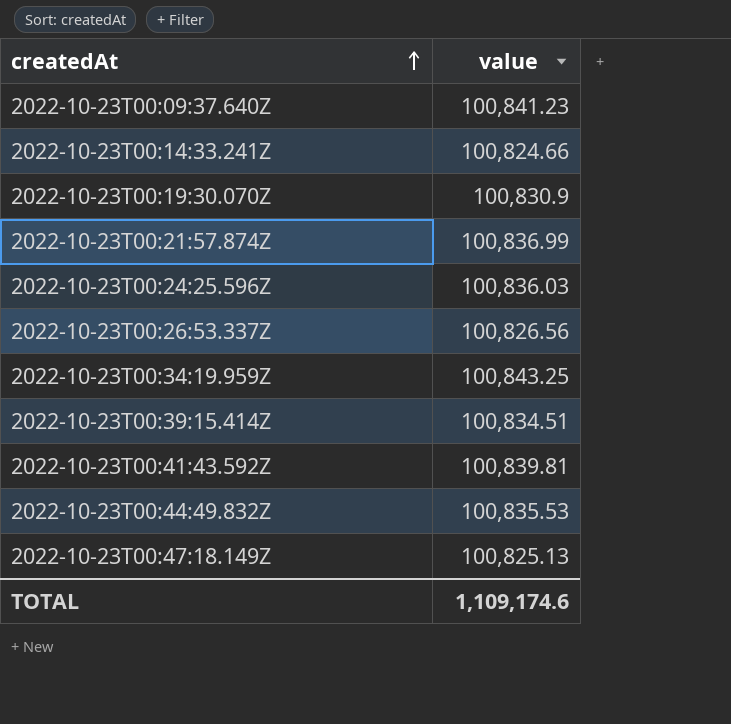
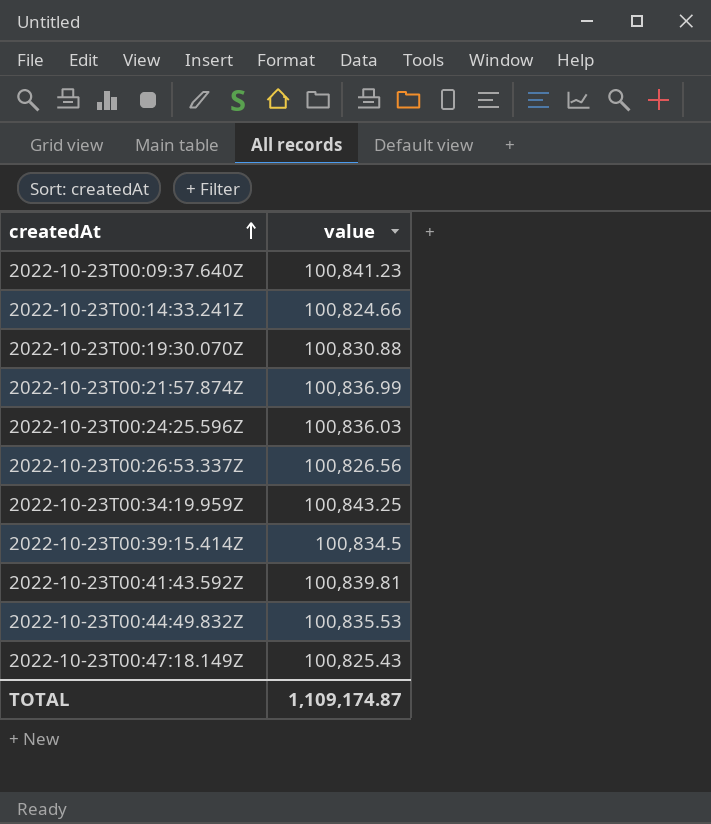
2022-10-23T00:19:30.070Z | value: 100,830.9 -> 100,830.88
2022-10-23T00:39:15.414Z | value: 100,834.51 -> 100,834.5
2022-10-23T00:47:18.149Z | value: 100,825.13 -> 100,825.43
TOTAL | value: 1,109,174.6 -> 1,109,174.87

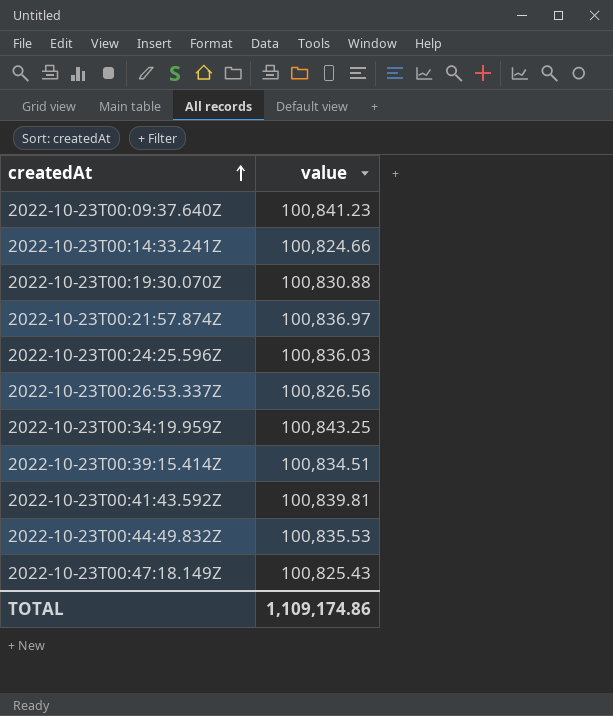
2022-10-23T00:21:57.874Z | value: 100,836.99 -> 100,836.97
2022-10-23T00:39:15.414Z | value: 100,834.5 -> 100,834.51
TOTAL | value: 1,109,174.87 -> 1,109,174.86

